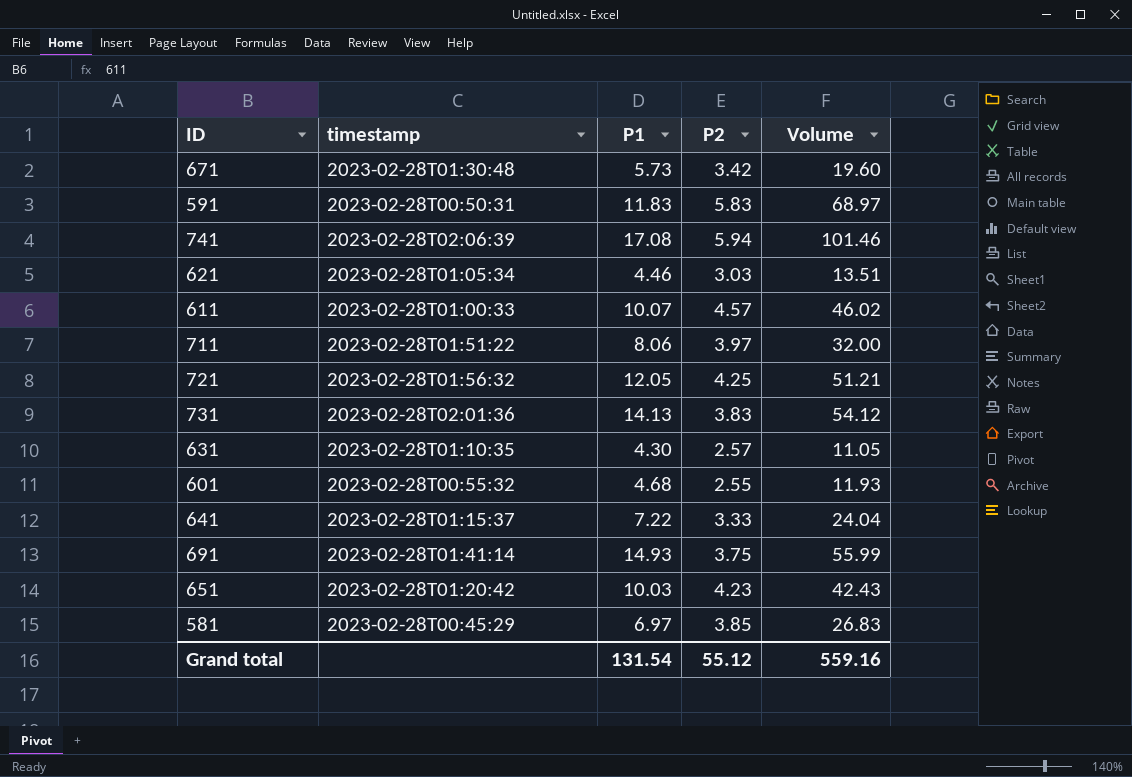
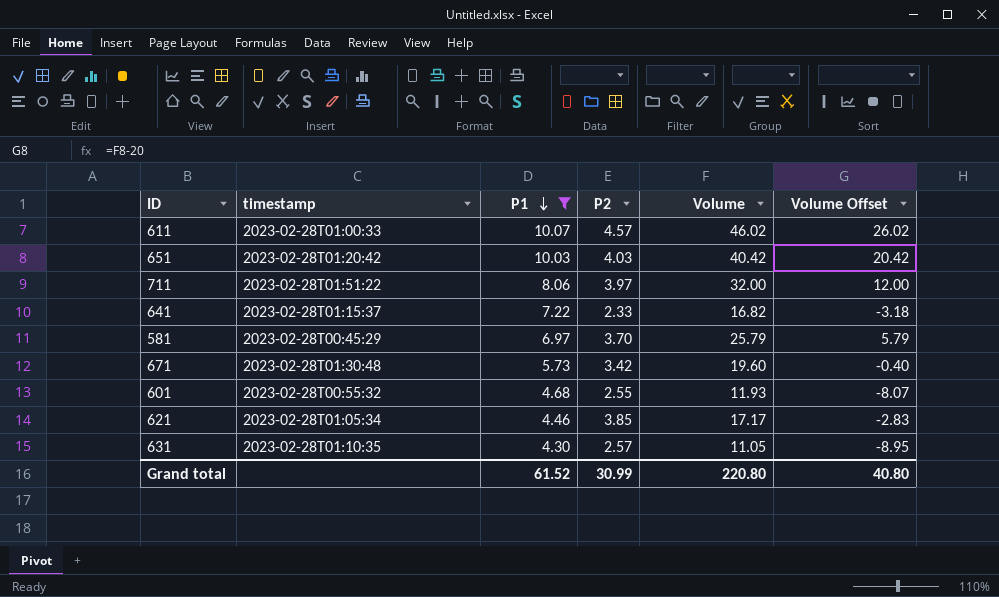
filter: none -> P1 <= 10.07
row order: none -> P1 descending
column Volume Offset | formula: none -> [Volume] - 20
651 | P2: 4.23 -> 4.03
651 | Volume: 42.43 -> 40.42
641 | P2: 3.33 -> 2.33
641 | Volume: 24.04 -> 16.82
581 | P2: 3.85 -> 3.70
581 | Volume: 26.83 -> 25.79
621 | P2: 3.03 -> 3.85
621 | Volume: 13.51 -> 17.17
Grand total | P1: 131.54 -> 61.52
Grand total | P2: 55.12 -> 30.99
Grand total | Volume: 559.16 -> 220.80

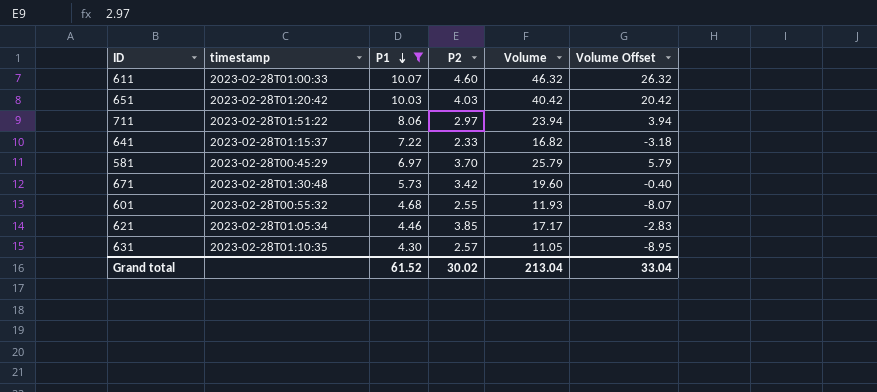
611 | P2: 4.57 -> 4.60
611 | Volume: 46.02 -> 46.32
611 | Volume Offset: 26.02 -> 26.32
711 | P2: 3.97 -> 2.97
711 | Volume: 32.00 -> 23.94
711 | Volume Offset: 12.00 -> 3.94
Grand total | P2: 30.99 -> 30.02
Grand total | Volume: 220.80 -> 213.04
Grand total | Volume Offset: 40.80 -> 33.04

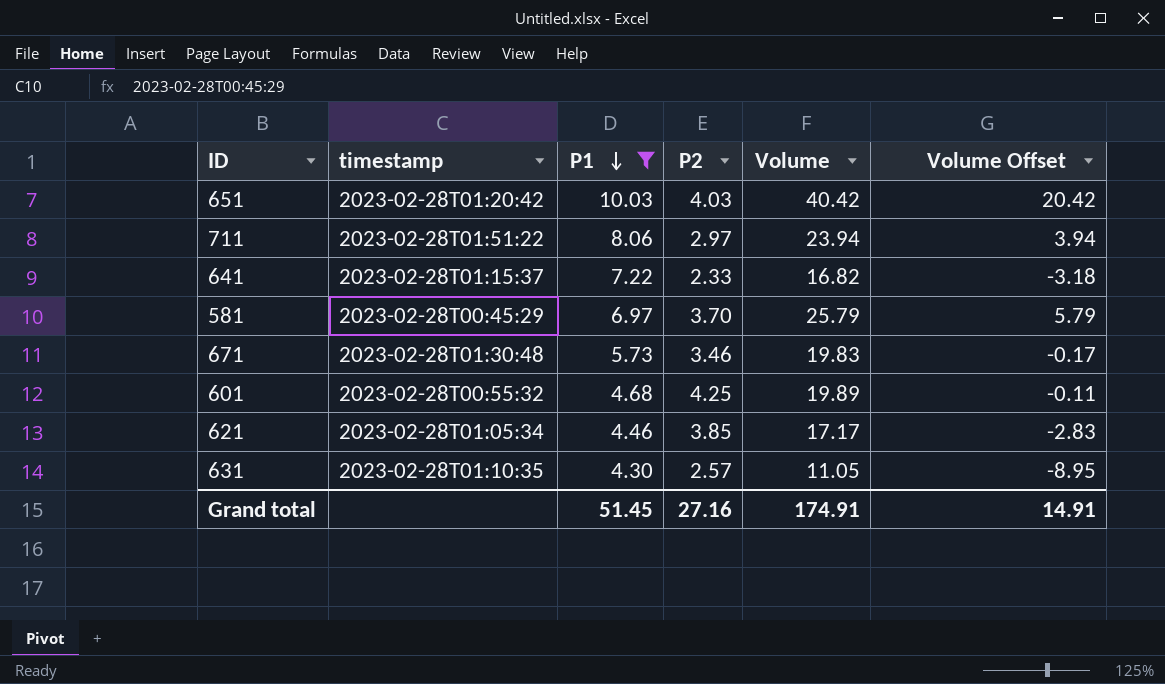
row 611: 2023-02-28T01:00:33 | 10.07 | 4.60 | 46.32 | 26.32 -> none
671 | P2: 3.42 -> 3.46
671 | Volume: 19.60 -> 19.83
671 | Volume Offset: -0.40 -> -0.17
601 | P2: 2.55 -> 4.25
601 | Volume: 11.93 -> 19.89
601 | Volume Offset: -8.07 -> -0.11
Grand total | P1: 61.52 -> 51.45
Grand total | P2: 30.02 -> 27.16
Grand total | Volume: 213.04 -> 174.91
Grand total | Volume Offset: 33.04 -> 14.91

